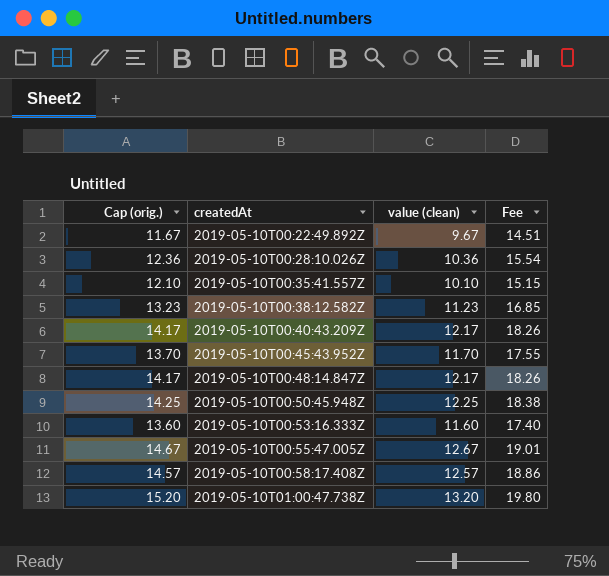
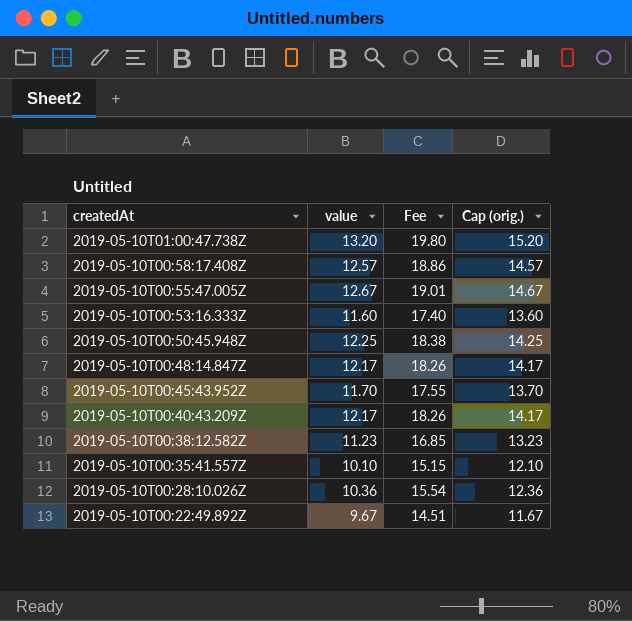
row order: createdAt ascending -> createdAt descending
column name: value (clean) -> value
column Cap (orig.) | position: 1 -> 4

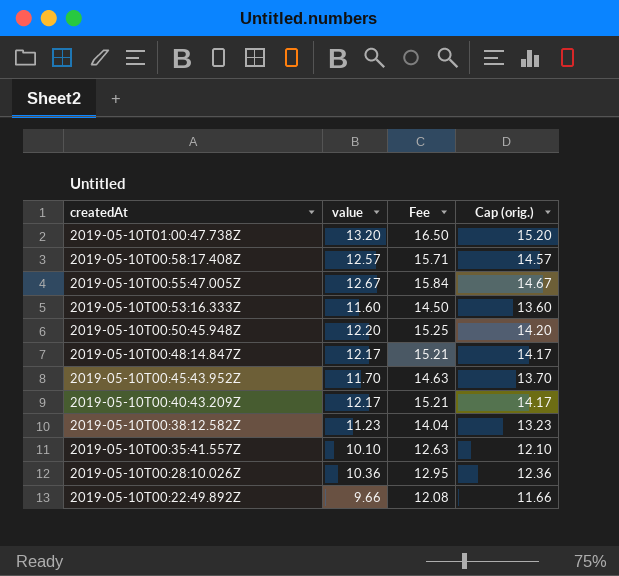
column Fee | formula: [value] * 1.5 -> [value] * 1.25
2019-05-10T00:50:45.948Z | value: 12.25 -> 12.20
2019-05-10T00:50:45.948Z | Cap (orig.): 14.25 -> 14.20
2019-05-10T00:22:49.892Z | value: 9.67 -> 9.66
2019-05-10T00:22:49.892Z | Cap (orig.): 11.67 -> 11.66

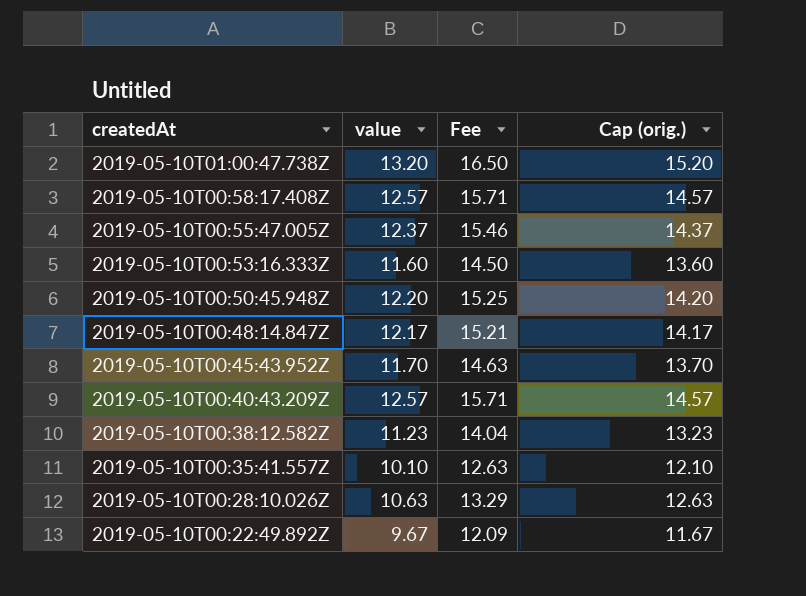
2019-05-10T00:55:47.005Z | value: 12.67 -> 12.37
2019-05-10T00:55:47.005Z | Fee: 15.84 -> 15.46
2019-05-10T00:55:47.005Z | Cap (orig.): 14.67 -> 14.37
2019-05-10T00:40:43.209Z | value: 12.17 -> 12.57
2019-05-10T00:40:43.209Z | Fee: 15.21 -> 15.71
2019-05-10T00:40:43.209Z | Cap (orig.): 14.17 -> 14.57
2019-05-10T00:28:10.026Z | value: 10.36 -> 10.63
2019-05-10T00:28:10.026Z | Fee: 12.95 -> 13.29
2019-05-10T00:28:10.026Z | Cap (orig.): 12.36 -> 12.63
2019-05-10T00:22:49.892Z | value: 9.66 -> 9.67
2019-05-10T00:22:49.892Z | Fee: 12.08 -> 12.09
2019-05-10T00:22:49.892Z | Cap (orig.): 11.66 -> 11.67

